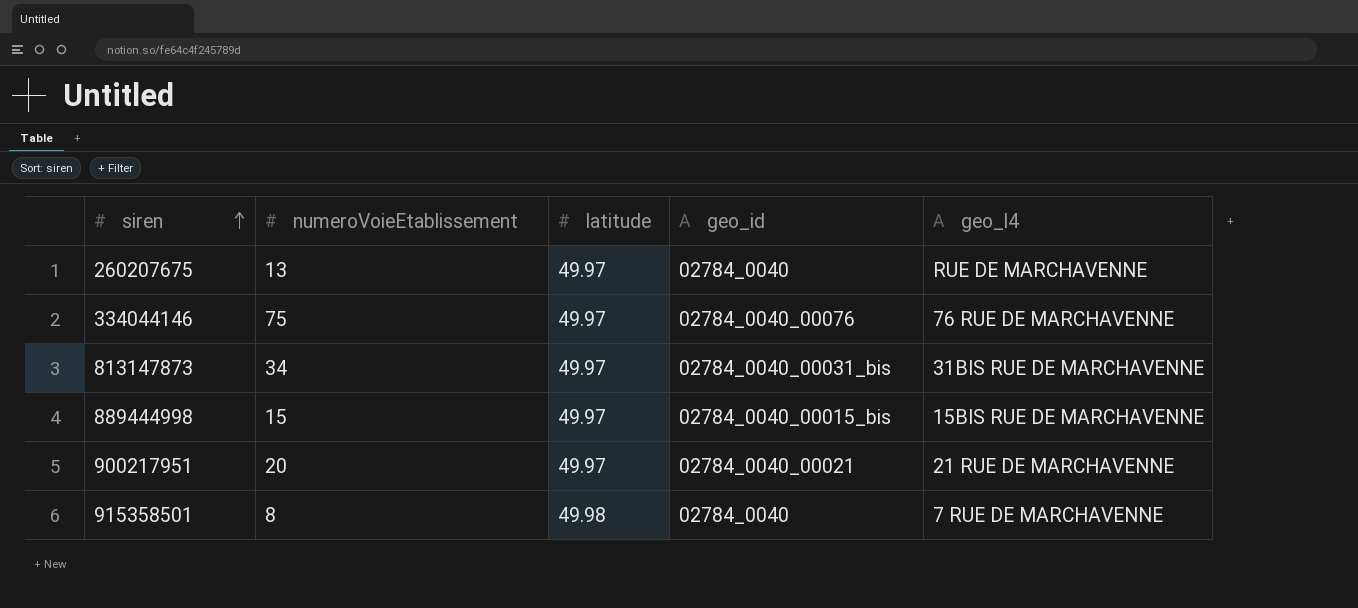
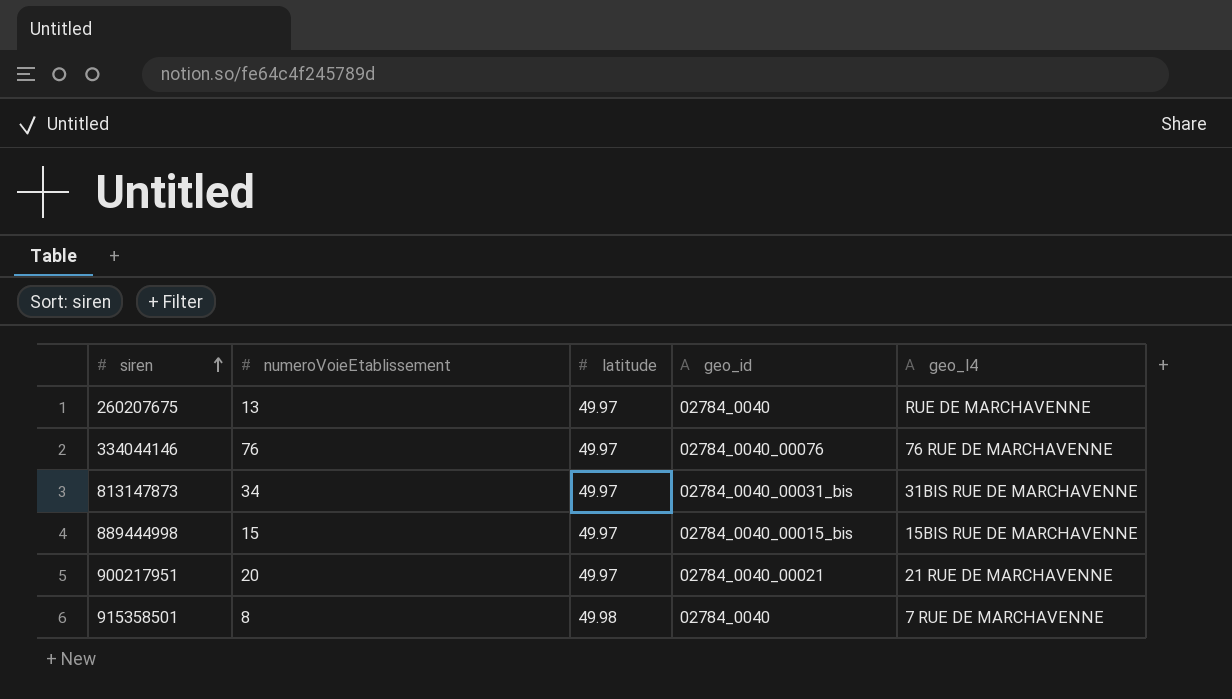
334044146 | numeroVoieEtablissement: 75 -> 76

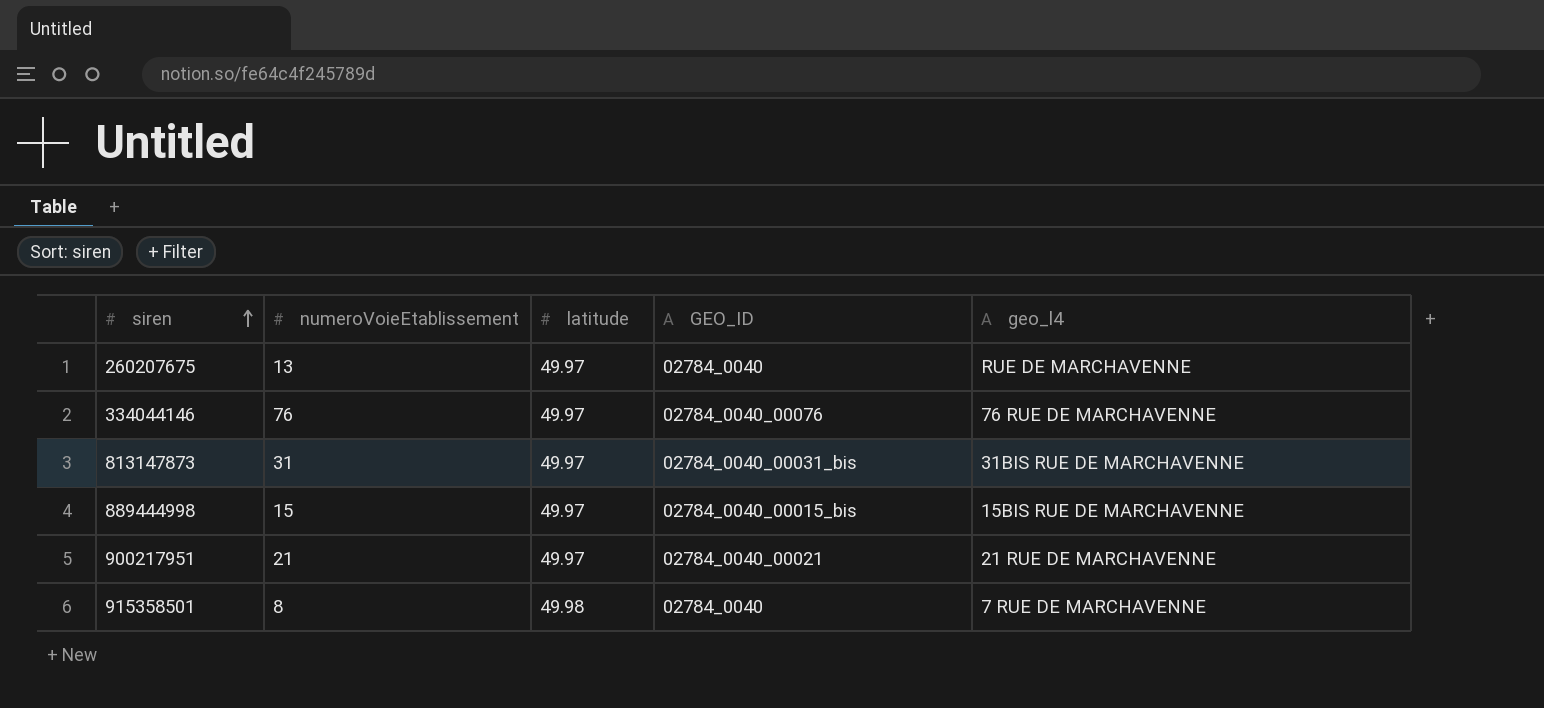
column name: geo_id -> GEO_ID
813147873 | numeroVoieEtablissement: 34 -> 31
900217951 | numeroVoieEtablissement: 20 -> 21

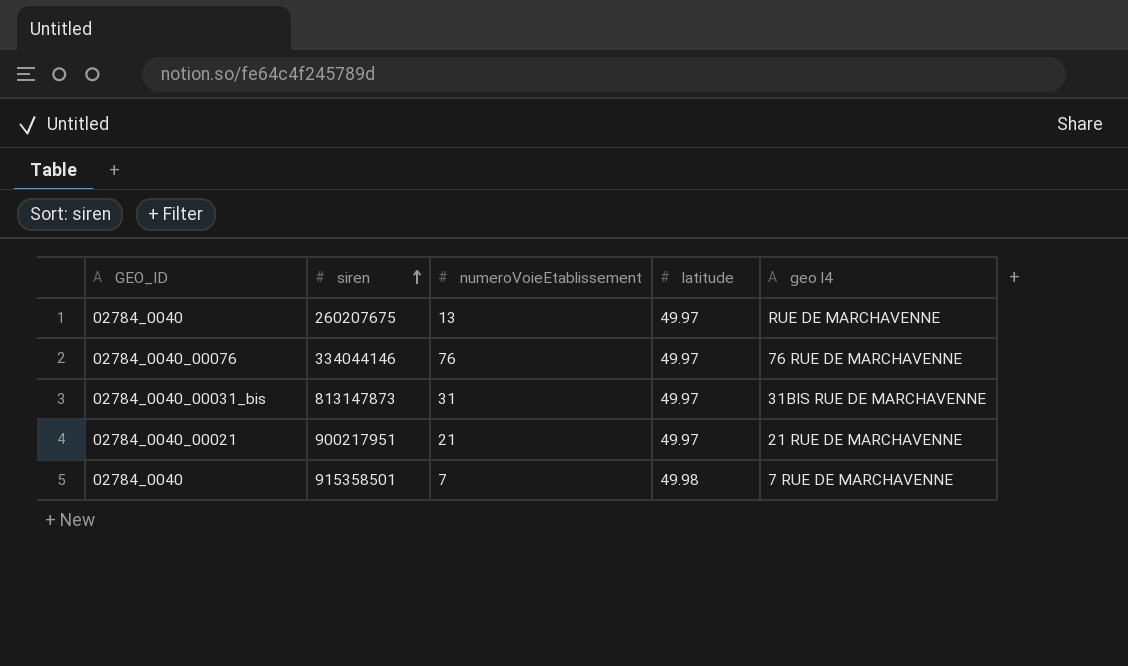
column GEO_ID | position: 4 -> 1
column name: geo_l4 -> geo l4
row 889444998: 15 | 49.97 | 02784_0040_00015_bis | 15BIS RUE DE MARCHAVENNE -> none
915358501 | numeroVoieEtablissement: 8 -> 7

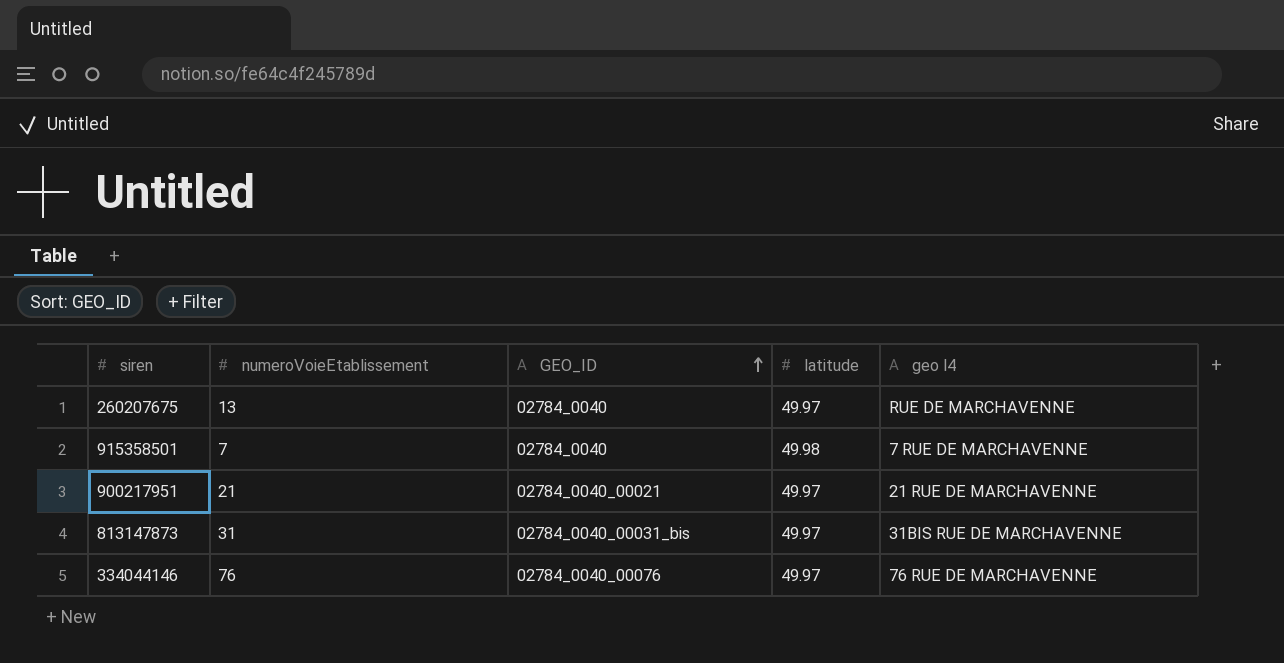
row order: siren ascending -> GEO_ID ascending
column GEO_ID | position: 1 -> 3

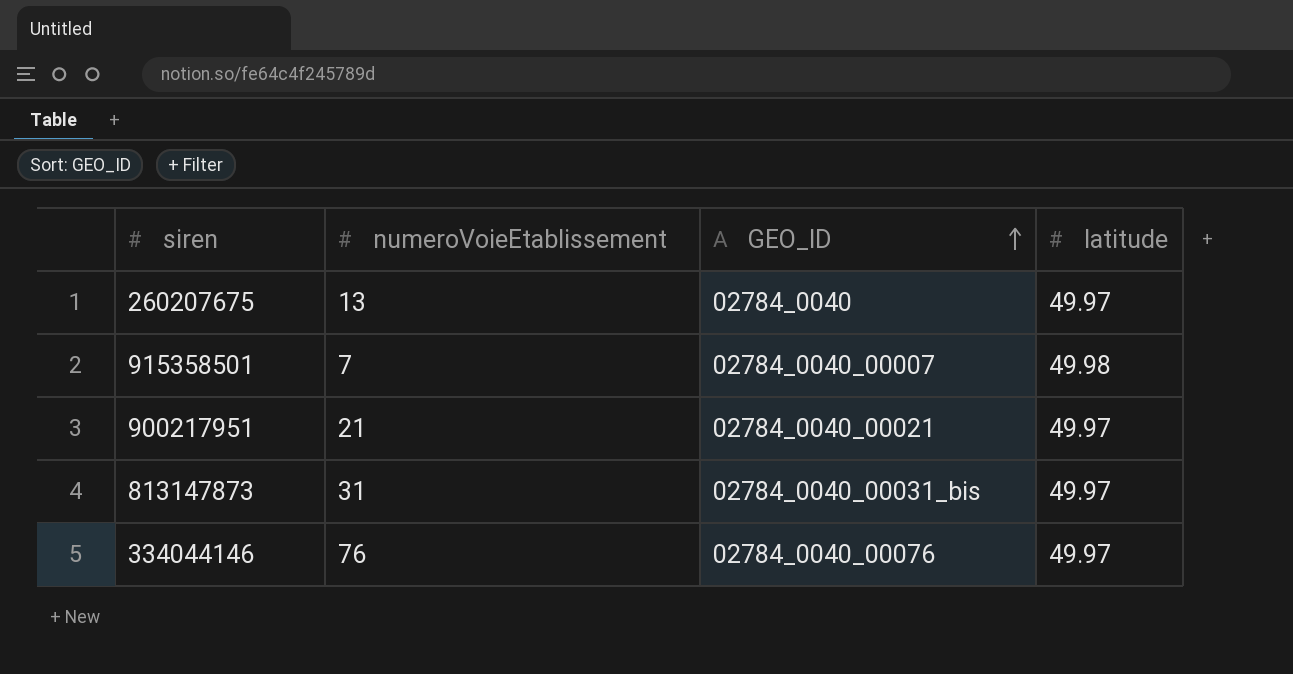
column geo l4 | position: 5 -> none
915358501 | GEO_ID: 02784_0040 -> 02784_0040_00007

